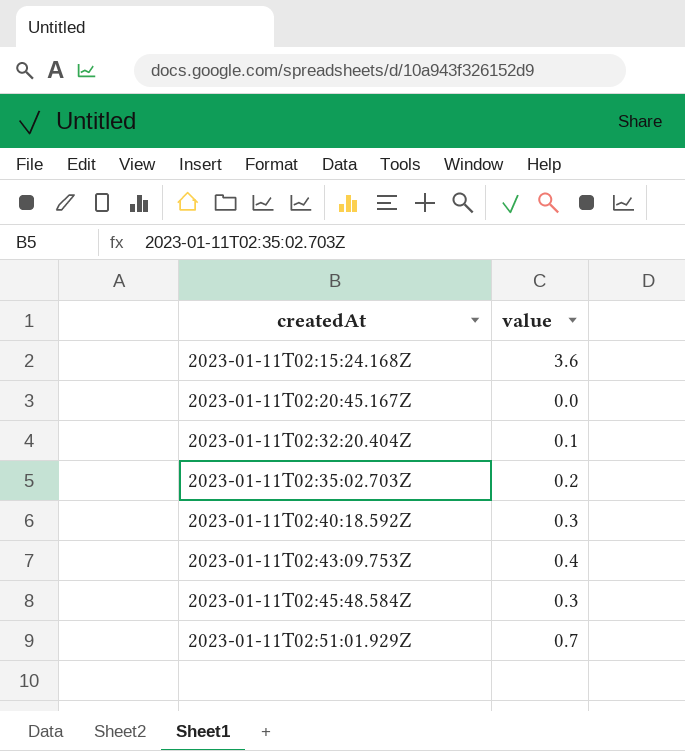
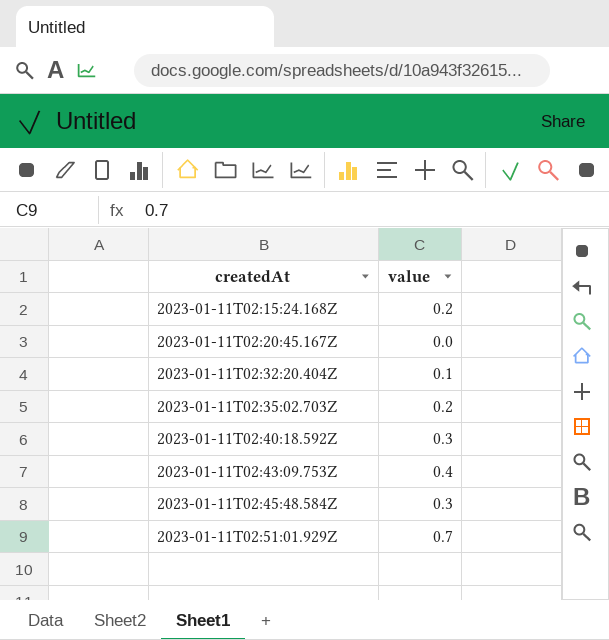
2023-01-11T02:15:24.168Z | value: 3.6 -> 0.2

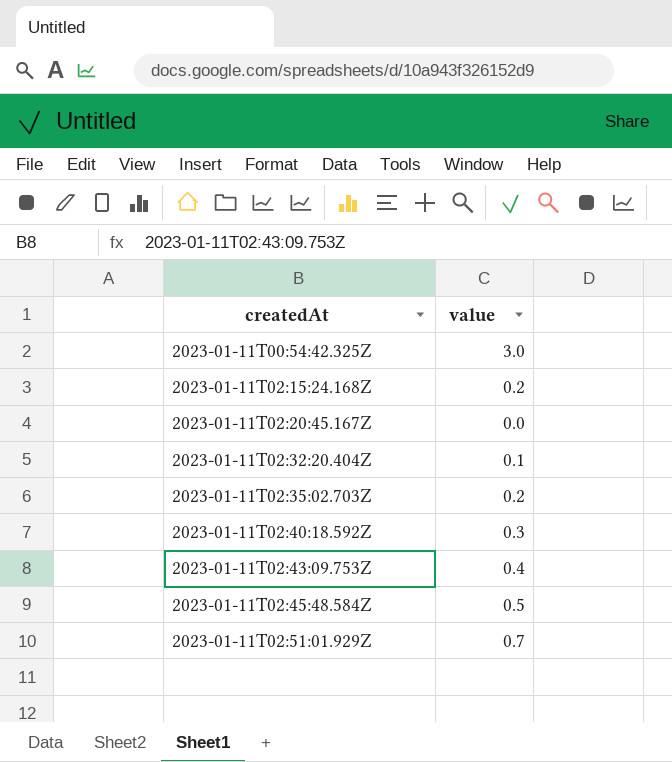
row 2023-01-11T00:54:42.325Z: none -> 3.0
2023-01-11T02:45:48.584Z | value: 0.3 -> 0.5

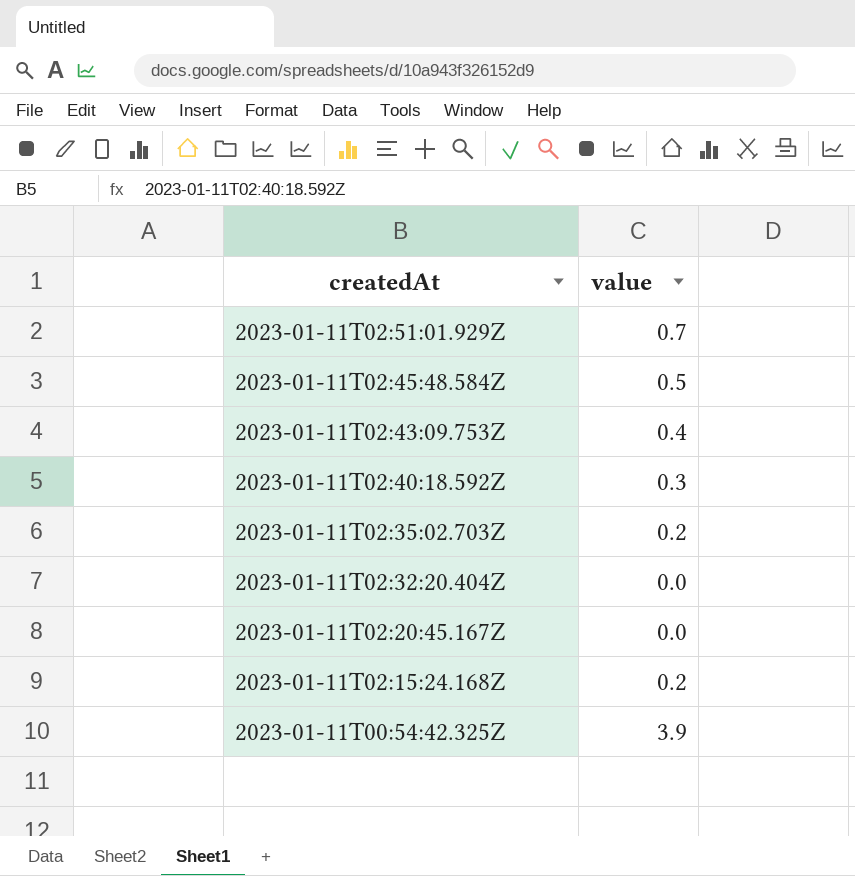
row order: createdAt ascending -> createdAt descending
2023-01-11T02:32:20.404Z | value: 0.1 -> 0.0
2023-01-11T00:54:42.325Z | value: 3.0 -> 3.9

